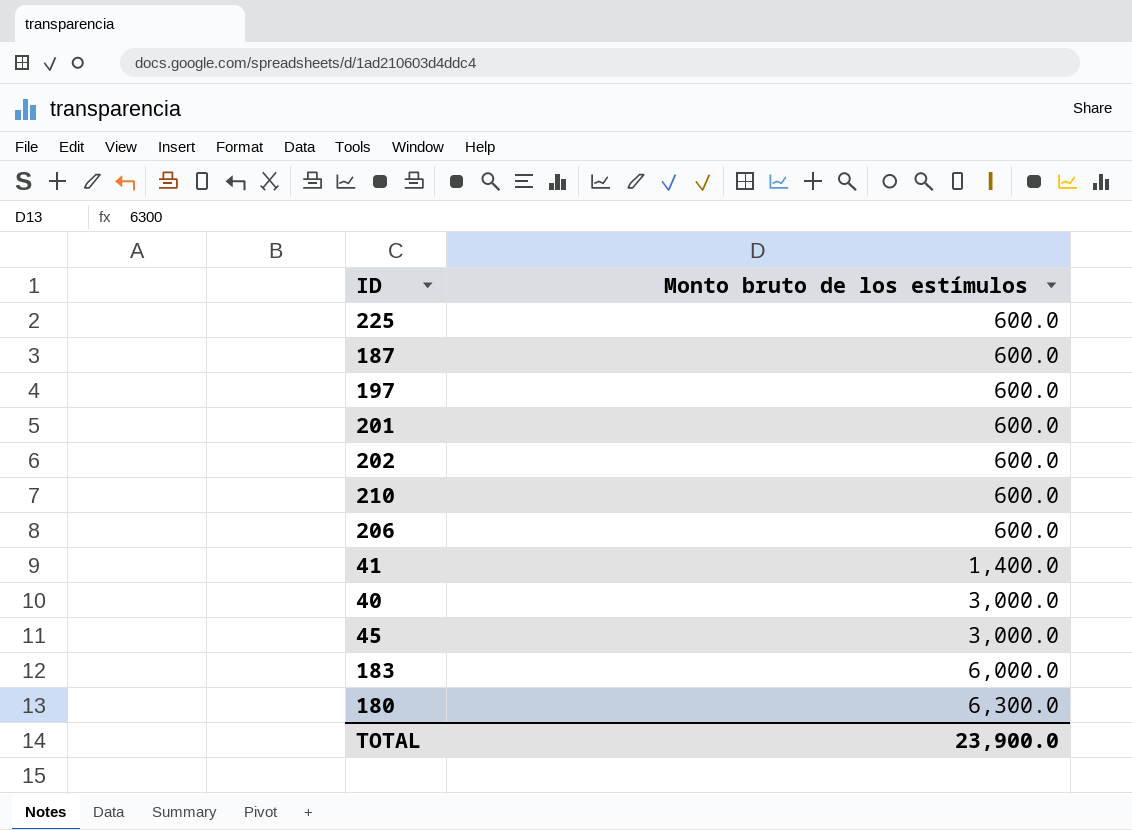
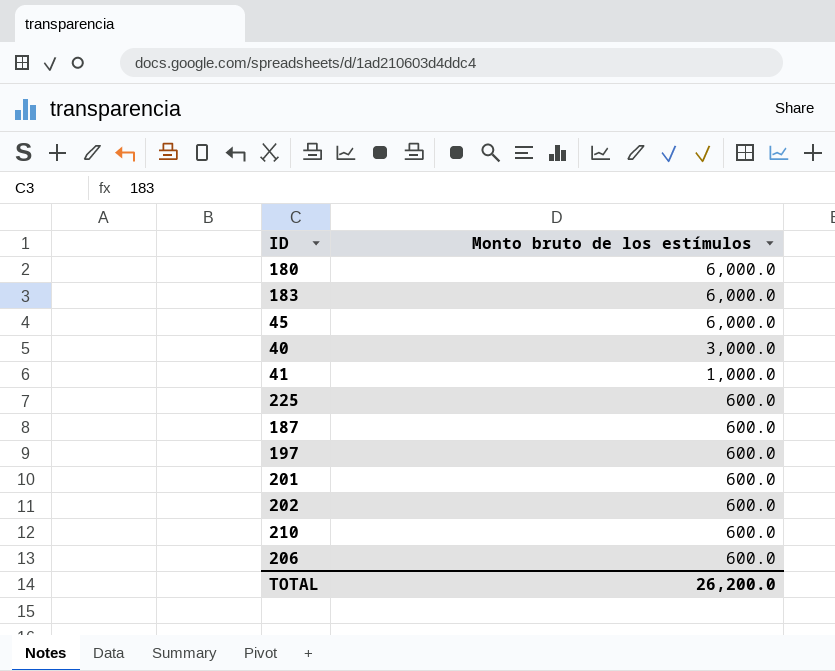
row order: Monto bruto de los estímulos ascending -> Monto bruto de los estímulos descending
180 | Monto bruto de los estímulos: 6,300.0 -> 6,000.0
45 | Monto bruto de los estímulos: 3,000.0 -> 6,000.0
41 | Monto bruto de los estímulos: 1,400.0 -> 1,000.0
TOTAL | Monto bruto de los estímulos: 23,900.0 -> 26,200.0

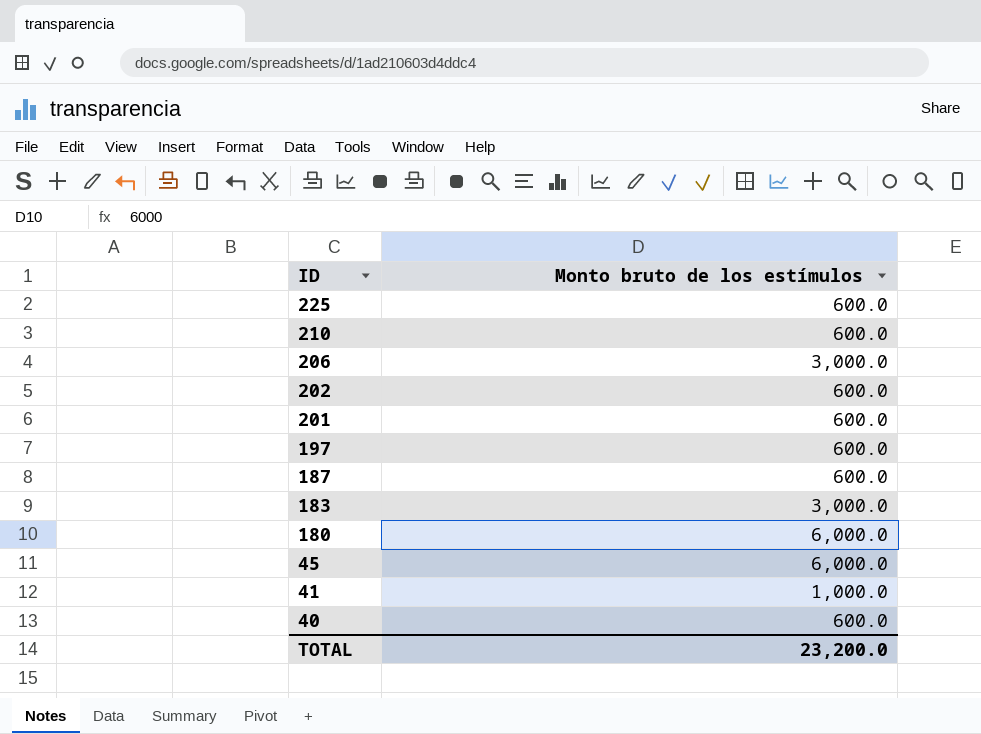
row order: Monto bruto de los estímulos descending -> ID descending
206 | Monto bruto de los estímulos: 600.0 -> 3,000.0
183 | Monto bruto de los estímulos: 6,000.0 -> 3,000.0
40 | Monto bruto de los estímulos: 3,000.0 -> 600.0
TOTAL | Monto bruto de los estímulos: 26,200.0 -> 23,200.0

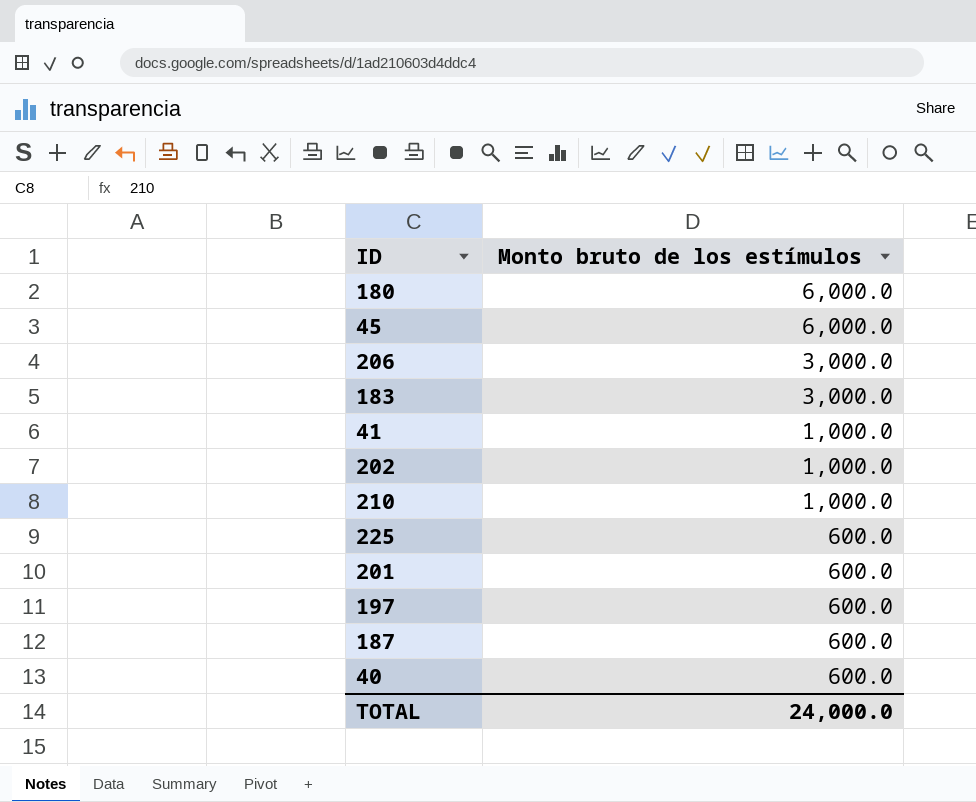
row order: ID descending -> Monto bruto de los estímulos descending
202 | Monto bruto de los estímulos: 600.0 -> 1,000.0
210 | Monto bruto de los estímulos: 600.0 -> 1,000.0
TOTAL | Monto bruto de los estímulos: 23,200.0 -> 24,000.0

